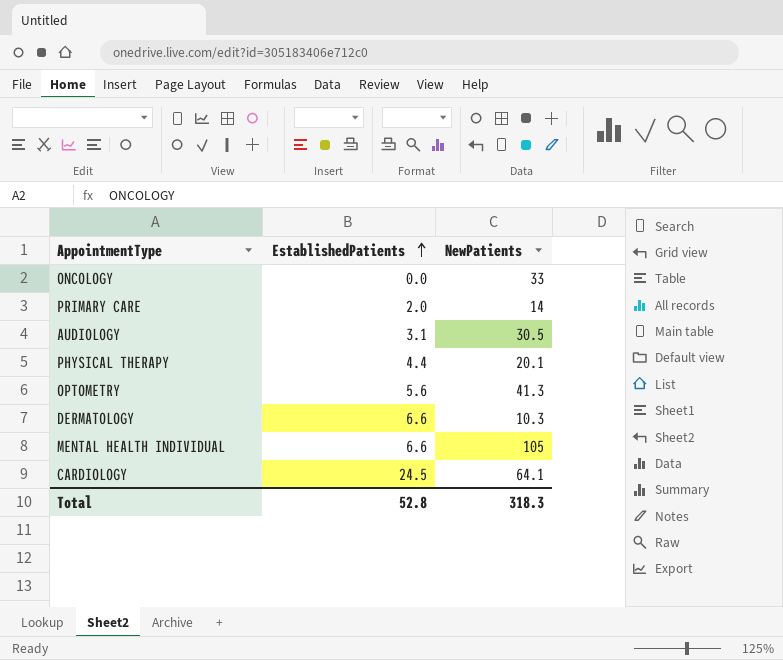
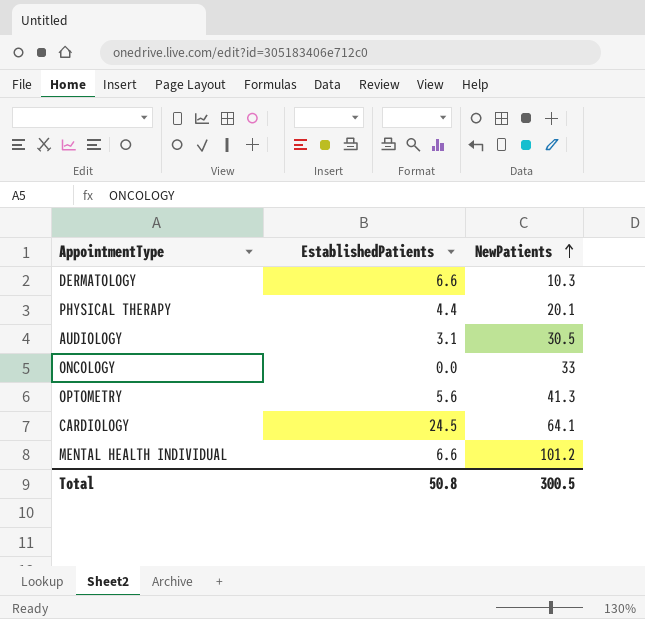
row order: EstablishedPatients ascending -> NewPatients ascending
row PRIMARY CARE: 2.0 | 14 -> none
MENTAL HEALTH INDIVIDUAL | NewPatients: 105 -> 101.2
Total | EstablishedPatients: 52.8 -> 50.8
Total | NewPatients: 318.3 -> 300.5

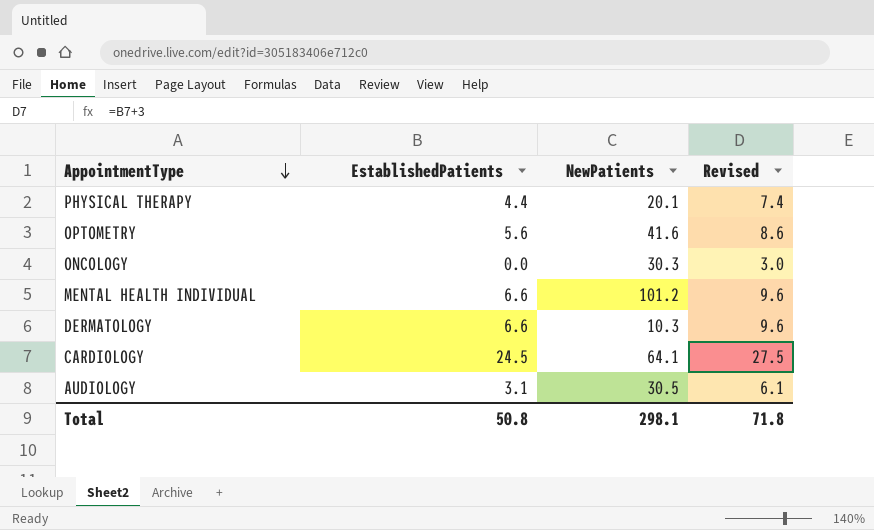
row order: NewPatients ascending -> AppointmentType descending
column Revised | formula: none -> [EstablishedPatients] + 3
OPTOMETRY | NewPatients: 41.3 -> 41.6
ONCOLOGY | NewPatients: 33 -> 30.3
Total | NewPatients: 300.5 -> 298.1

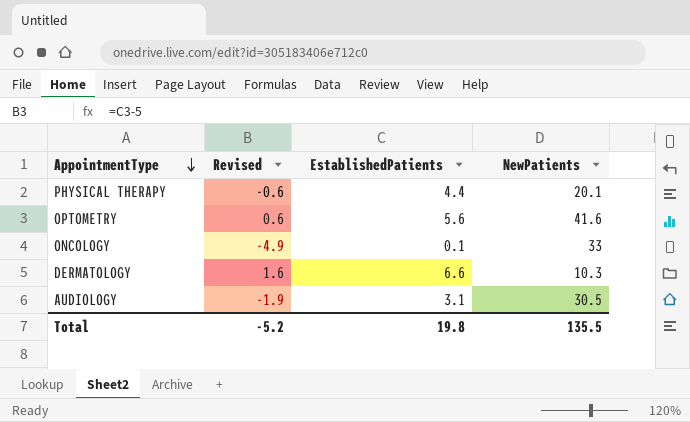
column Revised | formula: [EstablishedPatients] + 3 -> [EstablishedPatients] - 5
column Revised | position: 4 -> 2
row MENTAL HEALTH INDIVIDUAL: 6.6 | 101.2 | 9.6 -> none
row CARDIOLOGY: 24.5 | 64.1 | 27.5 -> none
ONCOLOGY | EstablishedPatients: 0.0 -> 0.1
ONCOLOGY | NewPatients: 30.3 -> 33
Total | Revised: 71.8 -> -5.2
Total | EstablishedPatients: 50.8 -> 19.8
Total | NewPatients: 298.1 -> 135.5

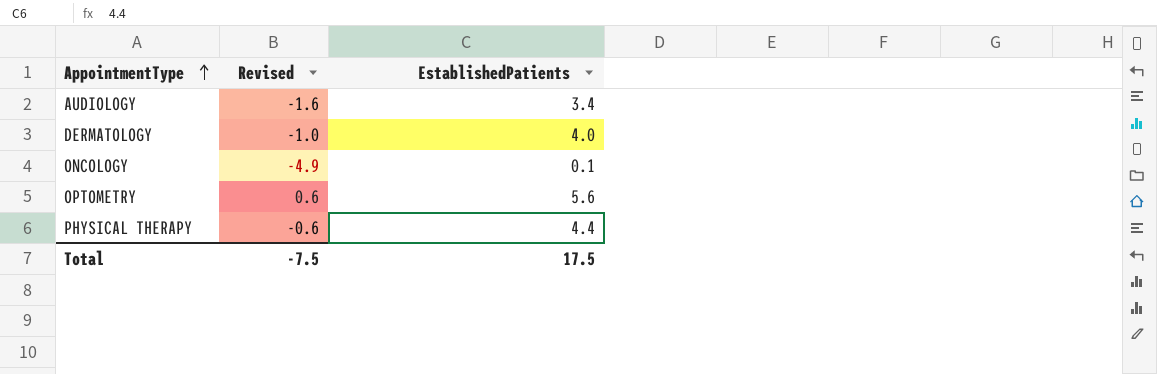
row order: AppointmentType descending -> AppointmentType ascending
column NewPatients | position: 4 -> none
AUDIOLOGY | Revised: -1.9 -> -1.6
AUDIOLOGY | EstablishedPatients: 3.1 -> 3.4
DERMATOLOGY | Revised: 1.6 -> -1.0
DERMATOLOGY | EstablishedPatients: 6.6 -> 4.0
Total | Revised: -5.2 -> -7.5
Total | EstablishedPatients: 19.8 -> 17.5

